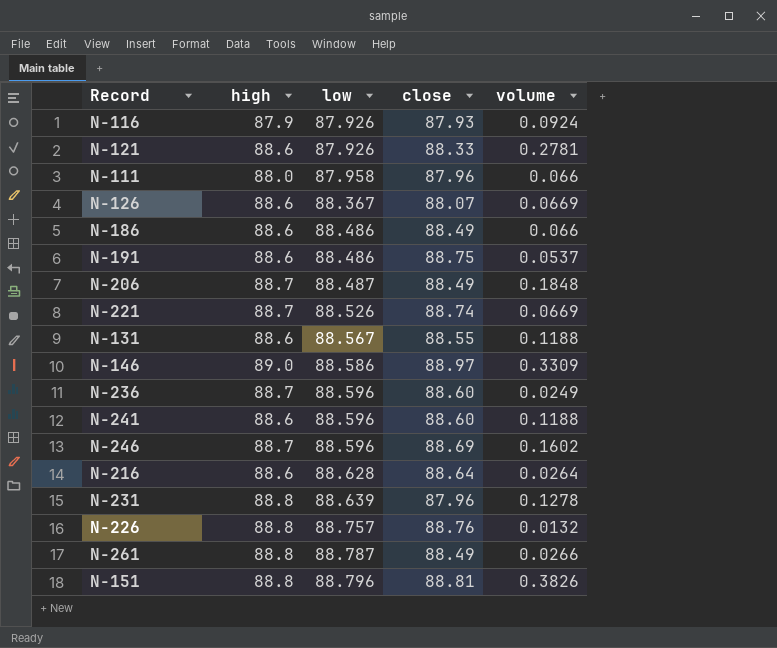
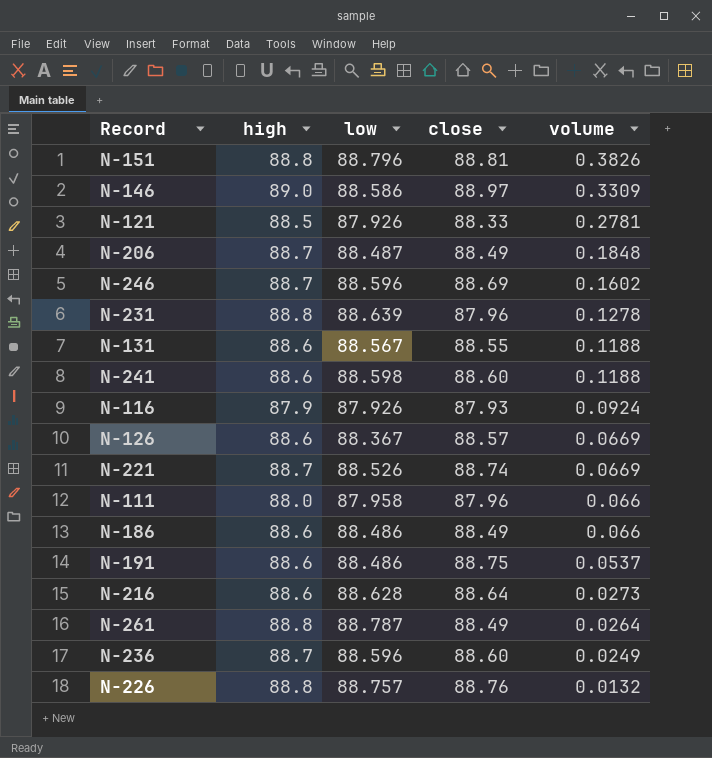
row order: low ascending -> volume descending
N-121 | high: 88.6 -> 88.5
N-241 | low: 88.596 -> 88.598
N-126 | close: 88.07 -> 88.57
N-216 | volume: 0.0264 -> 0.0273
N-261 | volume: 0.0266 -> 0.0264

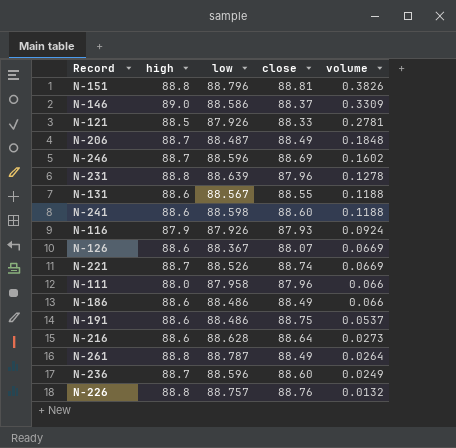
N-146 | close: 88.97 -> 88.37
N-126 | close: 88.57 -> 88.07

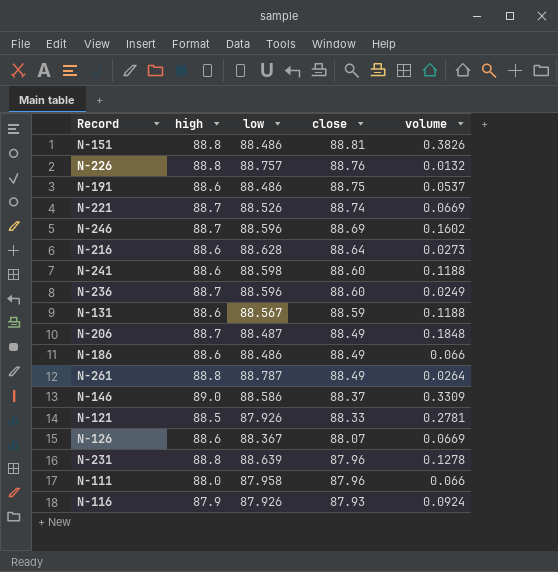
row order: volume descending -> close descending
N-151 | low: 88.796 -> 88.486
N-131 | close: 88.55 -> 88.59

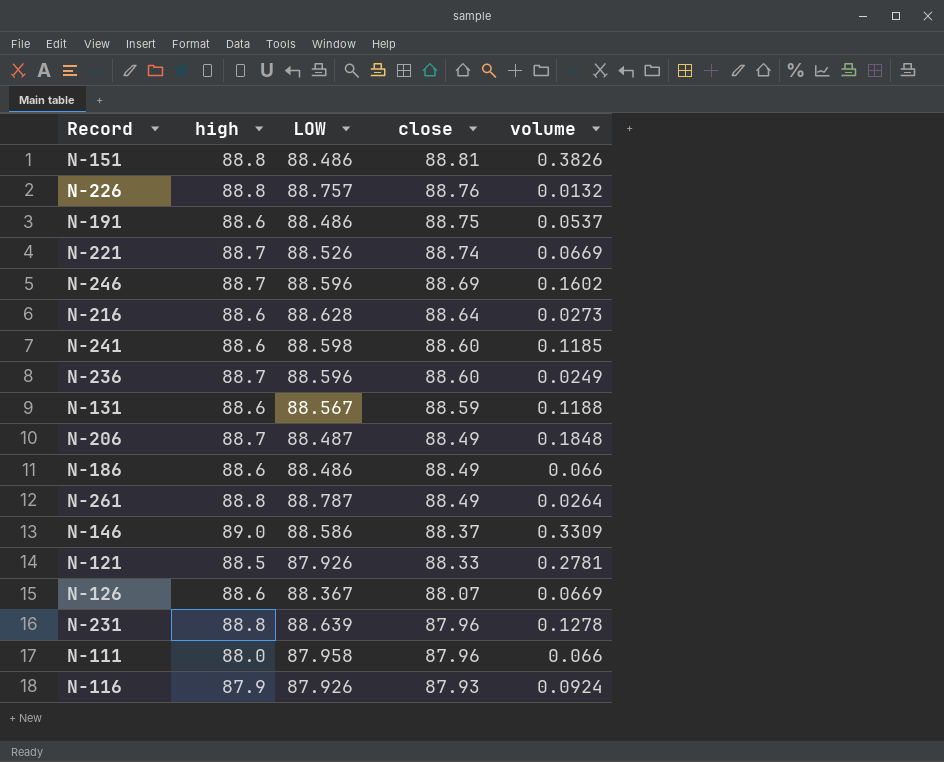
column name: low -> LOW
N-241 | volume: 0.1188 -> 0.1185

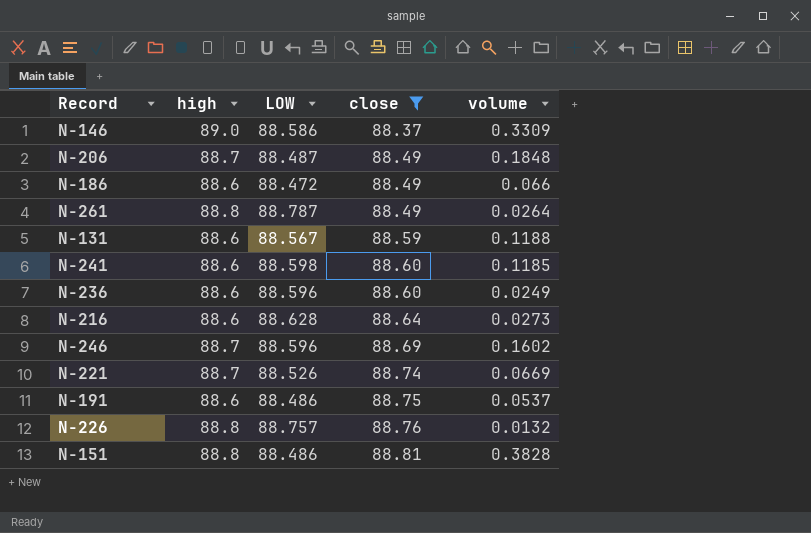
filter: none -> close >= 88.37
row order: close descending -> close ascending
N-186 | LOW: 88.486 -> 88.472
N-236 | high: 88.7 -> 88.6
N-151 | volume: 0.3826 -> 0.3828

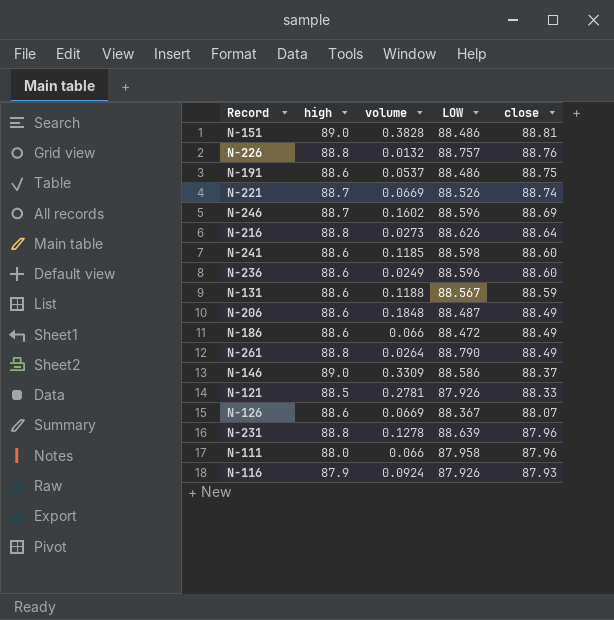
filter: close >= 88.37 -> none
row order: close ascending -> close descending
column volume | position: 5 -> 3
N-151 | high: 88.8 -> 89.0
N-216 | high: 88.6 -> 88.8
N-216 | LOW: 88.628 -> 88.626
N-206 | high: 88.7 -> 88.6
N-261 | LOW: 88.787 -> 88.790

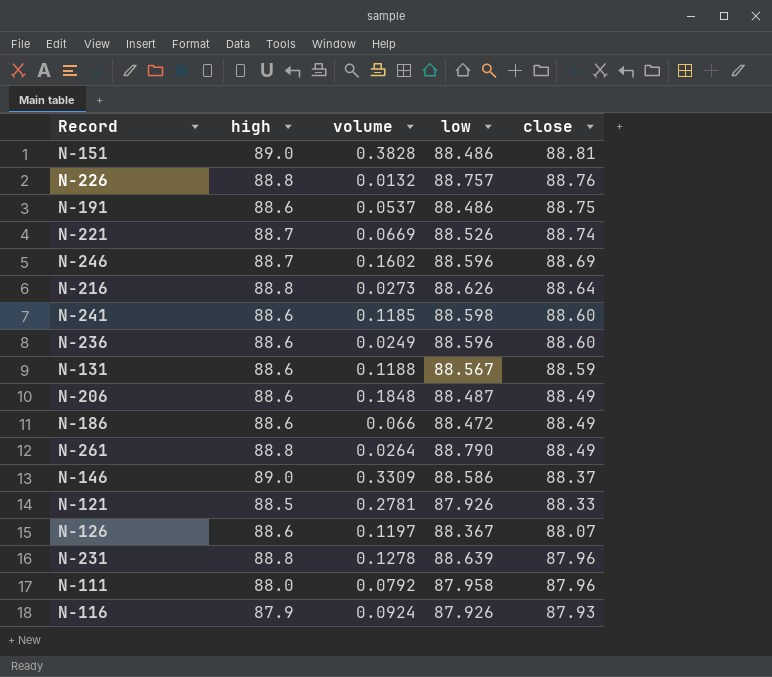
column name: LOW -> low
N-126 | volume: 0.0669 -> 0.1197
N-111 | volume: 0.066 -> 0.0792

